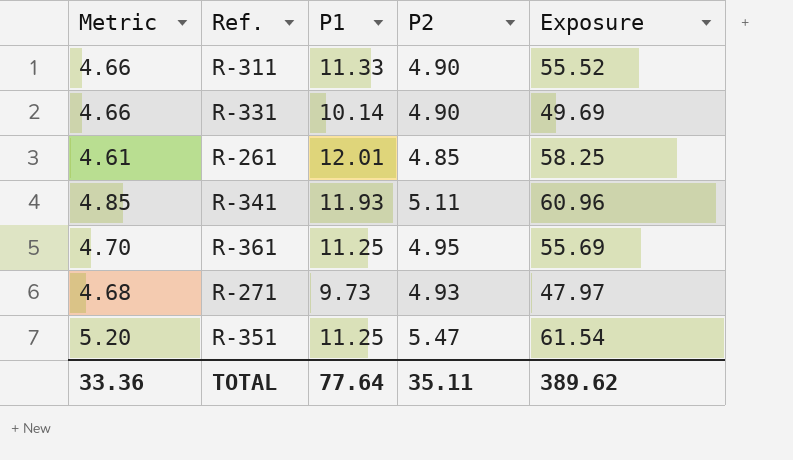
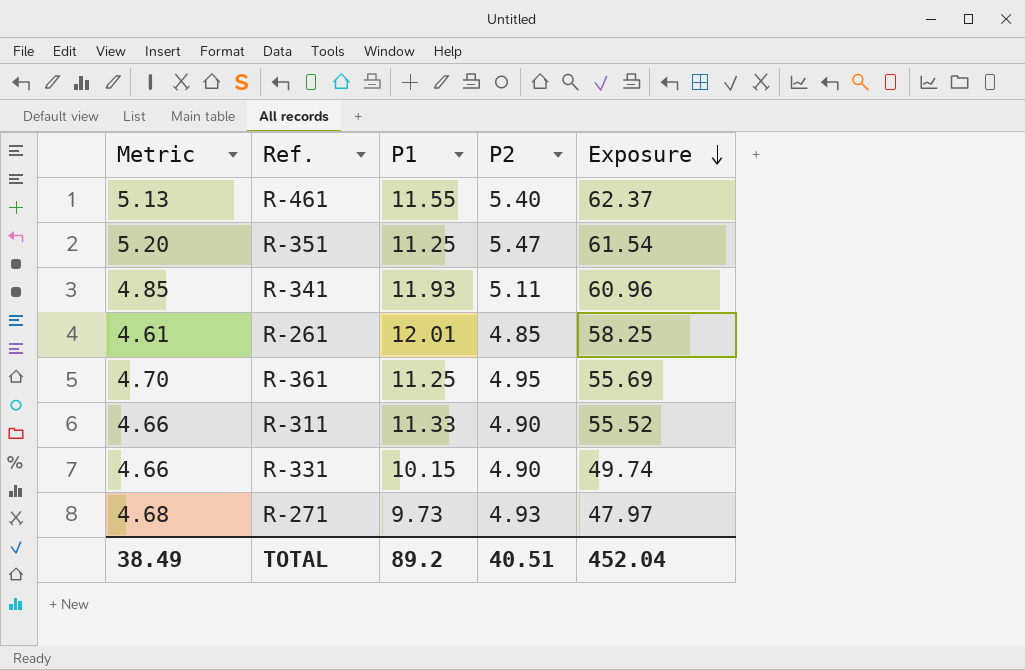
row order: none -> Exposure descending
row R-461: none -> 5.13 | 11.55 | 5.40 | 62.37
R-331 | P1: 10.14 -> 10.15
R-331 | Exposure: 49.69 -> 49.74
TOTAL | Metric: 33.36 -> 38.49
TOTAL | P1: 77.64 -> 89.2
TOTAL | P2: 35.11 -> 40.51
TOTAL | Exposure: 389.62 -> 452.04

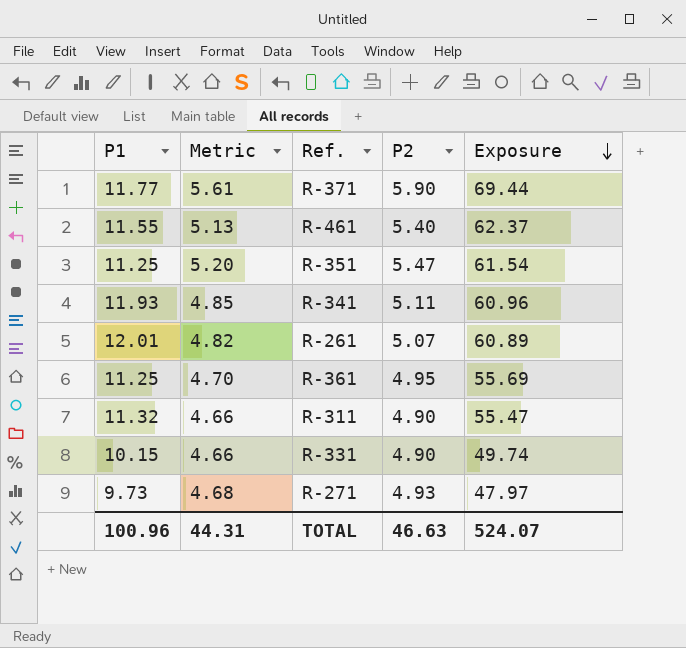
column P1 | position: 3 -> 1
row R-371: none -> 11.77 | 5.61 | 5.90 | 69.44
R-261 | Metric: 4.61 -> 4.82
R-261 | P2: 4.85 -> 5.07
R-261 | Exposure: 58.25 -> 60.89
R-311 | P1: 11.33 -> 11.32
R-311 | Exposure: 55.52 -> 55.47
TOTAL | P1: 89.2 -> 100.96
TOTAL | Metric: 38.49 -> 44.31
TOTAL | P2: 40.51 -> 46.63
TOTAL | Exposure: 452.04 -> 524.07

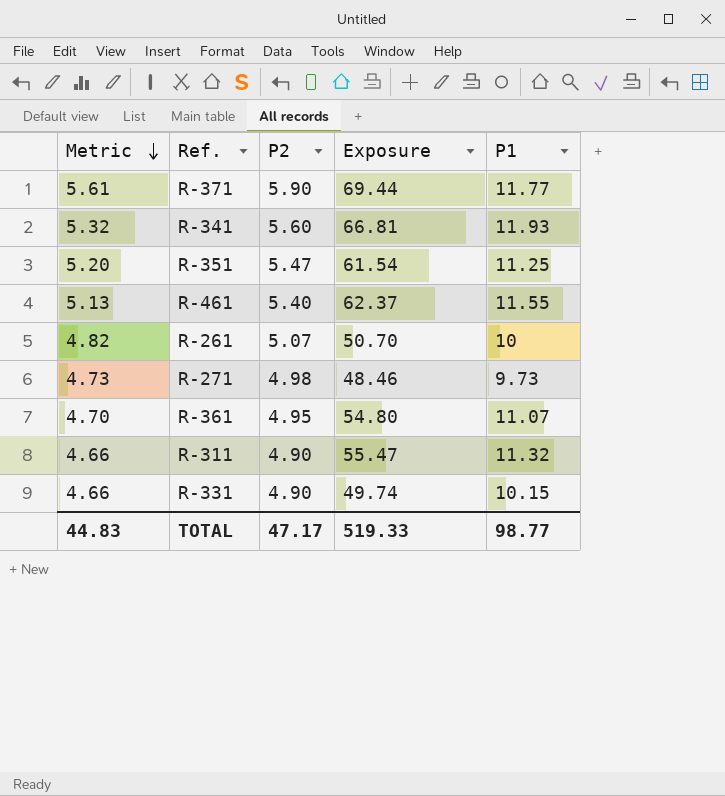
row order: Exposure descending -> Metric descending
column P1 | position: 1 -> 5
R-341 | Metric: 4.85 -> 5.32
R-341 | P2: 5.11 -> 5.60
R-341 | Exposure: 60.96 -> 66.81
R-261 | Exposure: 60.89 -> 50.70
R-261 | P1: 12.01 -> 10
R-271 | Metric: 4.68 -> 4.73
R-271 | P2: 4.93 -> 4.98
R-271 | Exposure: 47.97 -> 48.46
R-361 | Exposure: 55.69 -> 54.80
R-361 | P1: 11.25 -> 11.07
TOTAL | Metric: 44.31 -> 44.83
TOTAL | P2: 46.63 -> 47.17
TOTAL | Exposure: 524.07 -> 519.33
TOTAL | P1: 100.96 -> 98.77

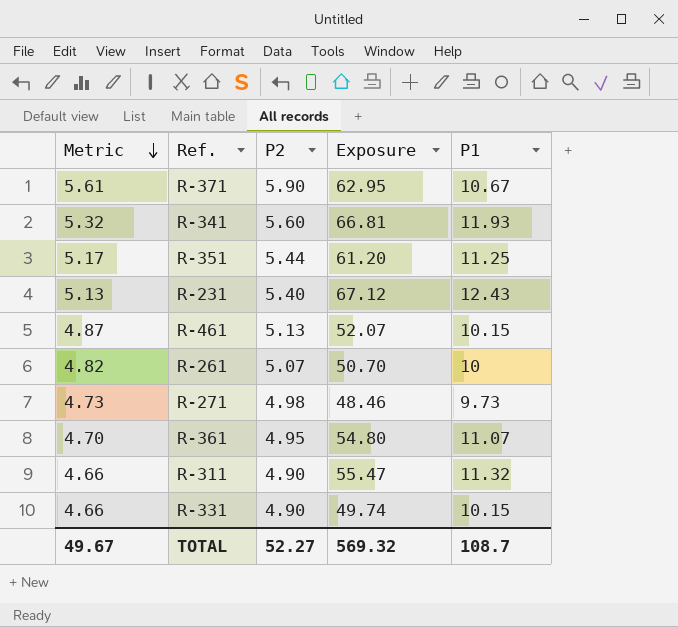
R-371 | Exposure: 69.44 -> 62.95
R-371 | P1: 11.77 -> 10.67
R-351 | Metric: 5.20 -> 5.17
R-351 | P2: 5.47 -> 5.44
R-351 | Exposure: 61.54 -> 61.20
row R-231: none -> 5.13 | 5.40 | 67.12 | 12.43
R-461 | Metric: 5.13 -> 4.87
R-461 | P2: 5.40 -> 5.13
R-461 | Exposure: 62.37 -> 52.07
R-461 | P1: 11.55 -> 10.15
TOTAL | Metric: 44.83 -> 49.67
TOTAL | P2: 47.17 -> 52.27
TOTAL | Exposure: 519.33 -> 569.32
TOTAL | P1: 98.77 -> 108.7

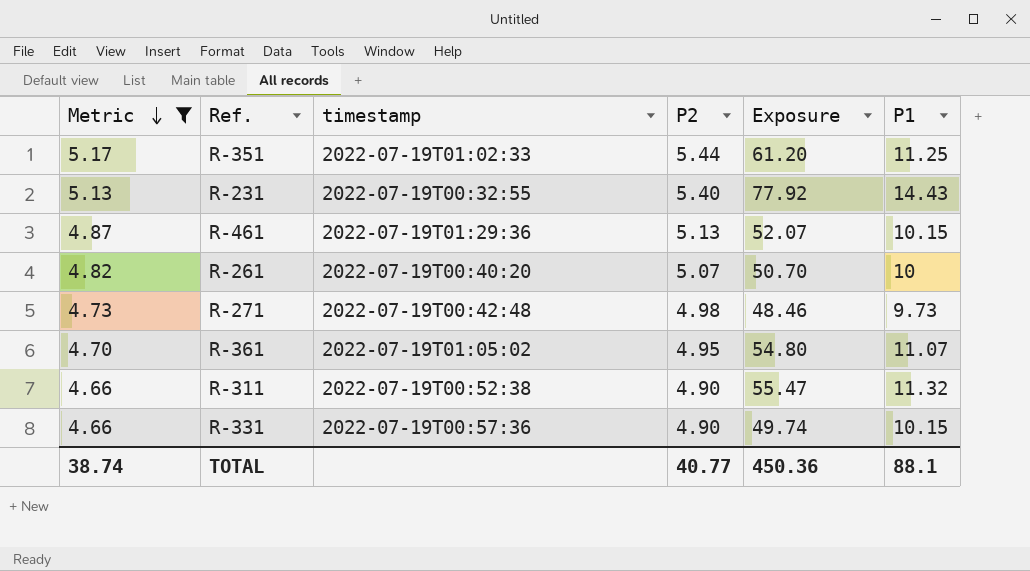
filter: none -> Metric <= 5.17
column timestamp | position: none -> 3
R-231 | Exposure: 67.12 -> 77.92
R-231 | P1: 12.43 -> 14.43
TOTAL | Metric: 49.67 -> 38.74
TOTAL | P2: 52.27 -> 40.77
TOTAL | Exposure: 569.32 -> 450.36
TOTAL | P1: 108.7 -> 88.1

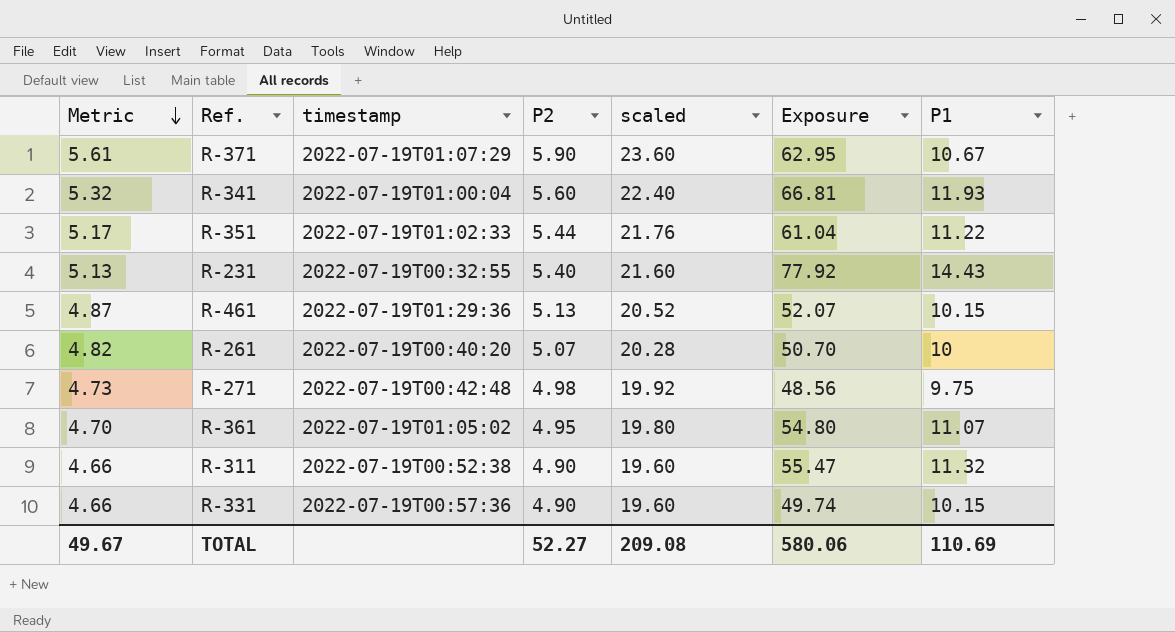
filter: Metric <= 5.17 -> none
column scaled | formula: none -> [P2] * 4
R-351 | Exposure: 61.20 -> 61.04
R-351 | P1: 11.25 -> 11.22
R-271 | Exposure: 48.46 -> 48.56
R-271 | P1: 9.73 -> 9.75
TOTAL | Metric: 38.74 -> 49.67
TOTAL | P2: 40.77 -> 52.27
TOTAL | Exposure: 450.36 -> 580.06
TOTAL | P1: 88.1 -> 110.69

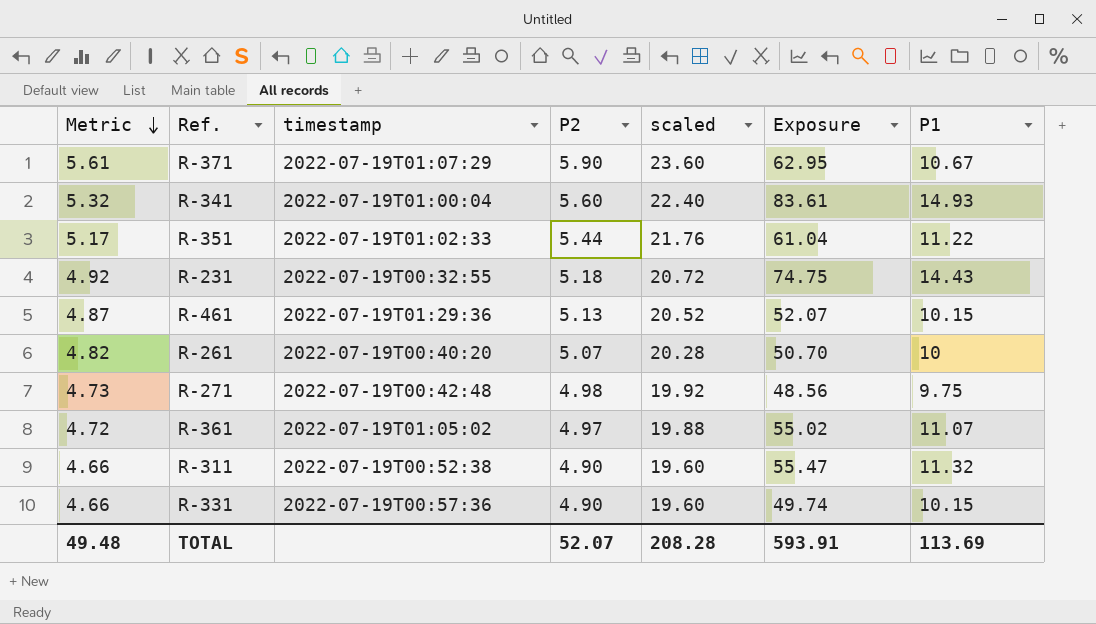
R-341 | Exposure: 66.81 -> 83.61
R-341 | P1: 11.93 -> 14.93
R-231 | Metric: 5.13 -> 4.92
R-231 | P2: 5.40 -> 5.18
R-231 | scaled: 21.60 -> 20.72
R-231 | Exposure: 77.92 -> 74.75
R-361 | Metric: 4.70 -> 4.72
R-361 | P2: 4.95 -> 4.97
R-361 | scaled: 19.80 -> 19.88
R-361 | Exposure: 54.80 -> 55.02
TOTAL | Metric: 49.67 -> 49.48
TOTAL | P2: 52.27 -> 52.07
TOTAL | scaled: 209.08 -> 208.28
TOTAL | Exposure: 580.06 -> 593.91
TOTAL | P1: 110.69 -> 113.69

